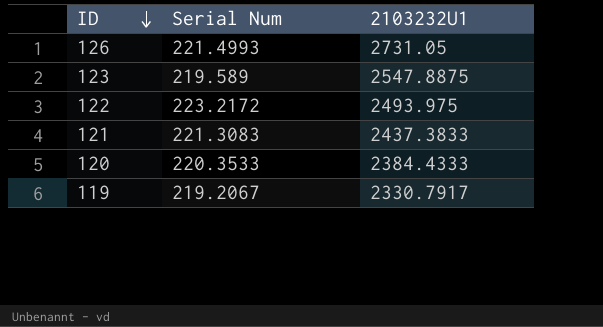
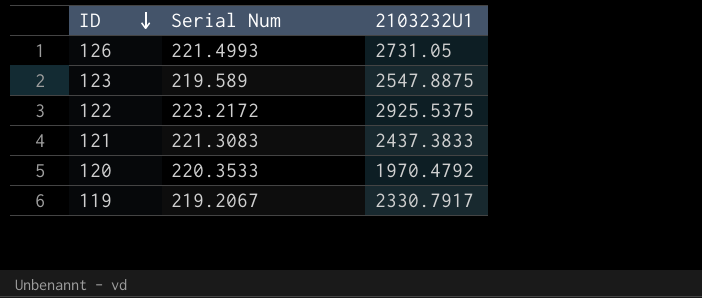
122 | 2103232U1: 2493.975 -> 2925.5375
120 | 2103232U1: 2384.4333 -> 1970.4792

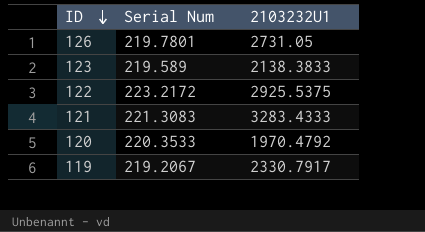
126 | Serial Num: 221.4993 -> 219.7801
123 | 2103232U1: 2547.8875 -> 2138.3833
121 | 2103232U1: 2437.3833 -> 3283.4333

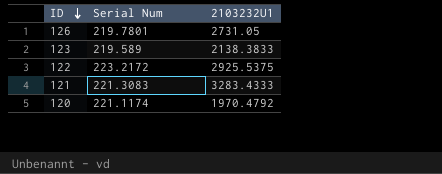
row 119: 219.2067 | 2330.7917 -> none
120 | Serial Num: 220.3533 -> 221.1174

